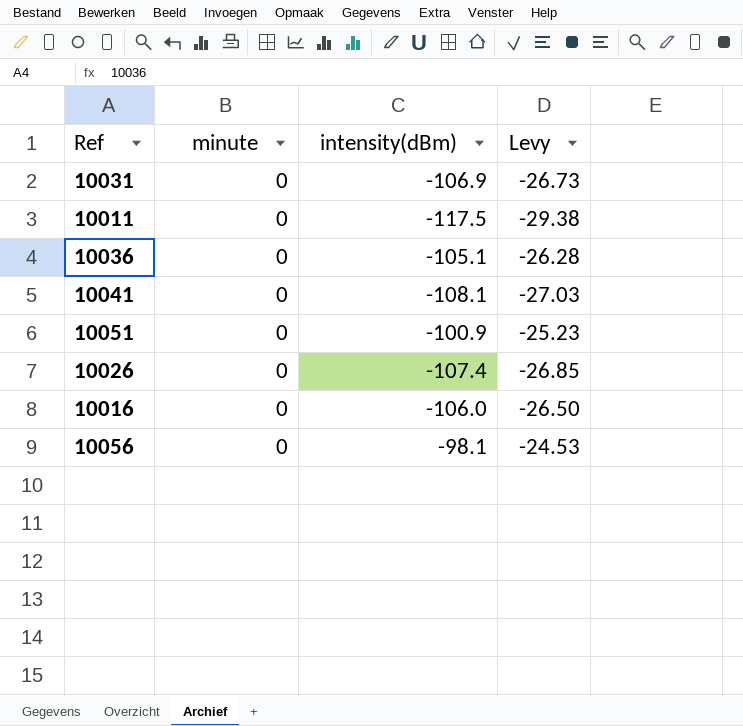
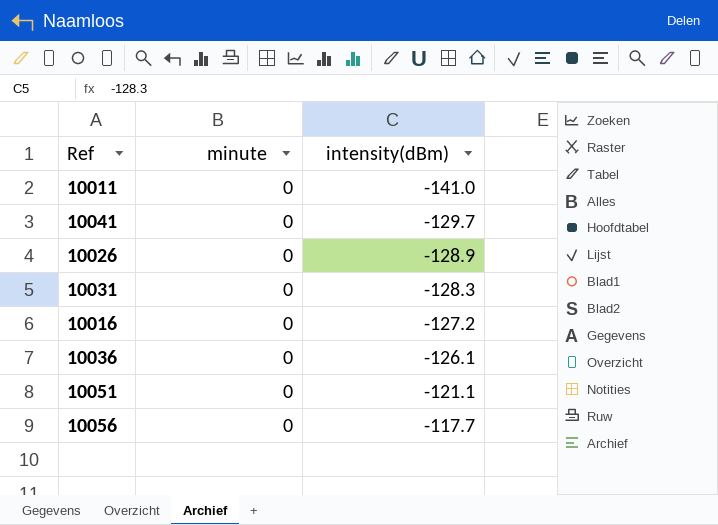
row order: none -> intensity(dBm) ascending
column Levy | formula: [intensity(dBm)] * 0.25 -> none
10011 | intensity(dBm): -117.5 -> -141.0
10041 | intensity(dBm): -108.1 -> -129.7
10026 | intensity(dBm): -107.4 -> -128.9
10031 | intensity(dBm): -106.9 -> -128.3
10016 | intensity(dBm): -106.0 -> -127.2
10036 | intensity(dBm): -105.1 -> -126.1
10051 | intensity(dBm): -100.9 -> -121.1
10056 | intensity(dBm): -98.1 -> -117.7

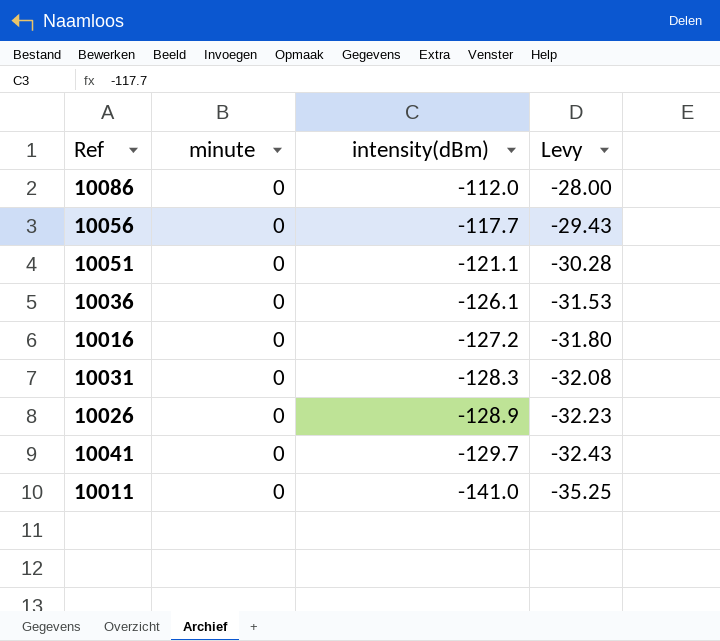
row order: intensity(dBm) ascending -> intensity(dBm) descending
column Levy | formula: none -> [intensity(dBm)] * 0.25
row 10086: none -> 0 | -112.0 | -28.00

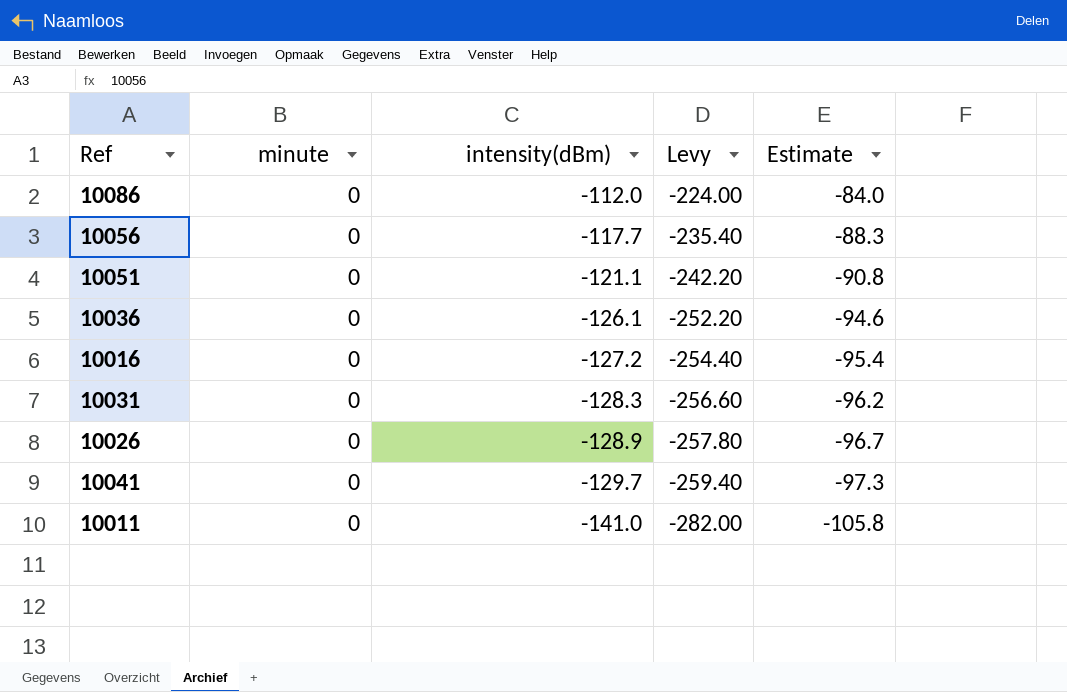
column Levy | formula: [intensity(dBm)] * 0.25 -> [intensity(dBm)] * 2
column Estimate | formula: none -> [intensity(dBm)] * 0.75

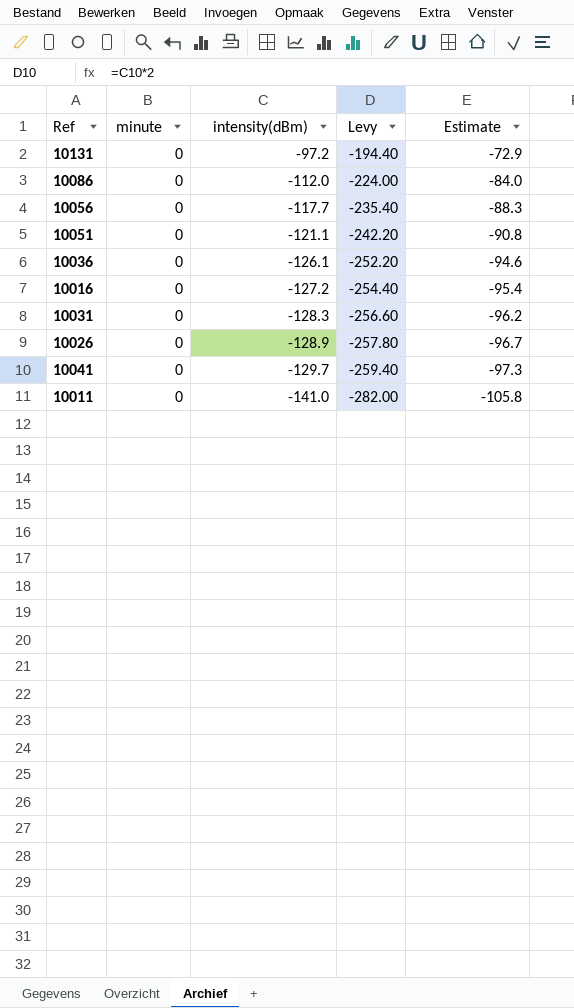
row 10131: none -> 0 | -97.2 | -194.40 | -72.9

